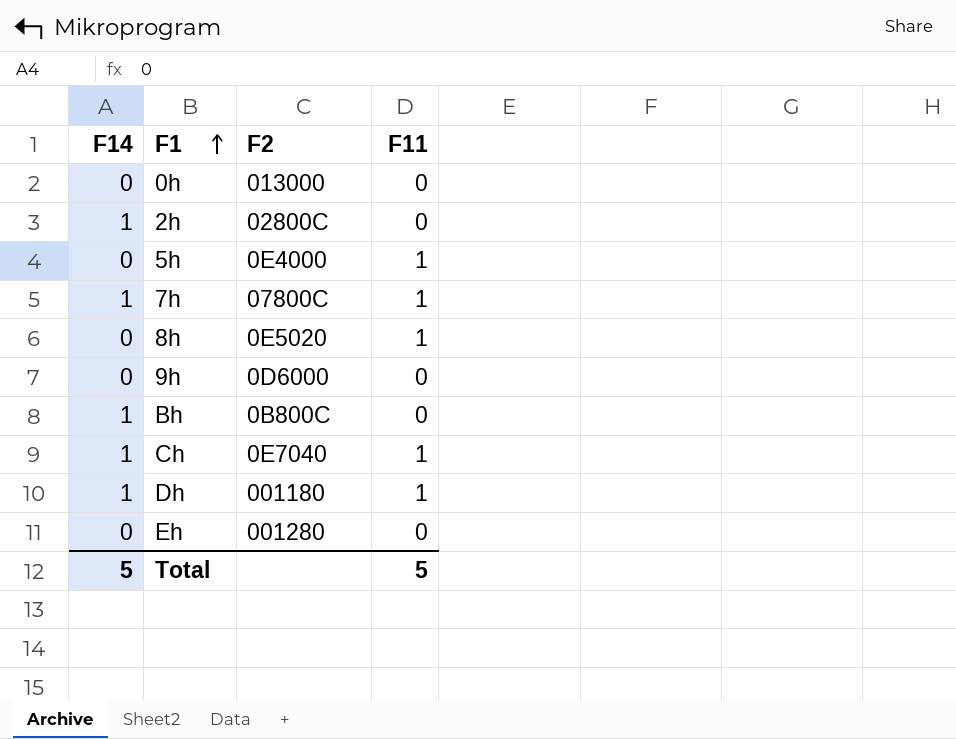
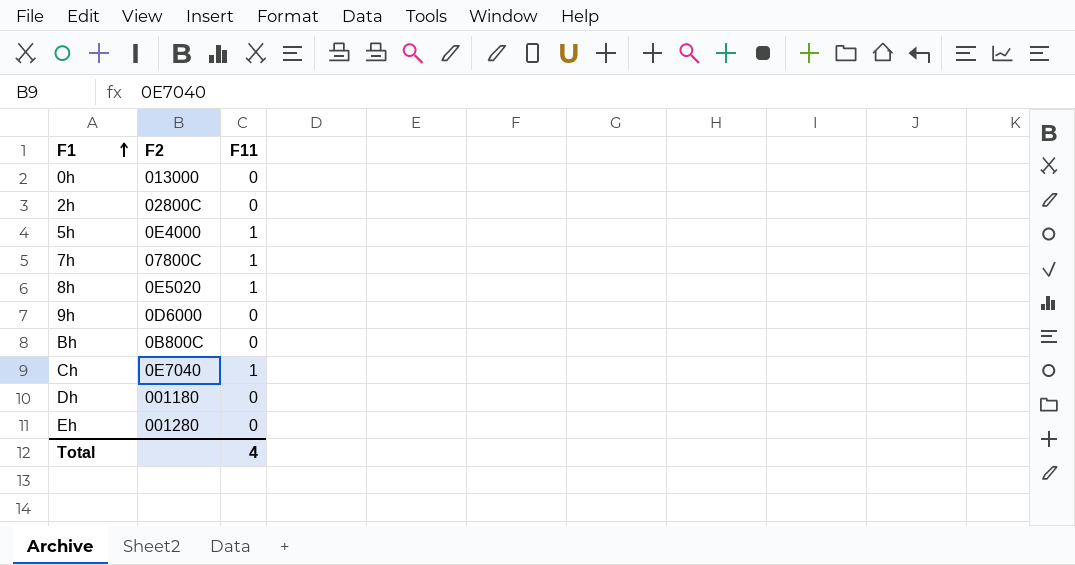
column F14 | position: 1 -> none
Dh | F11: 1 -> 0
Total | F11: 5 -> 4

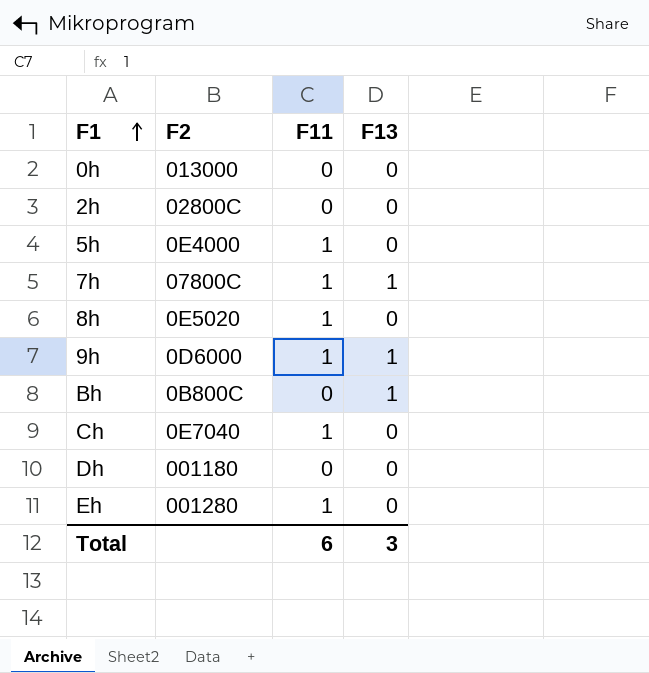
column F13 | position: none -> 4
9h | F11: 0 -> 1
Eh | F11: 0 -> 1
Total | F11: 4 -> 6

